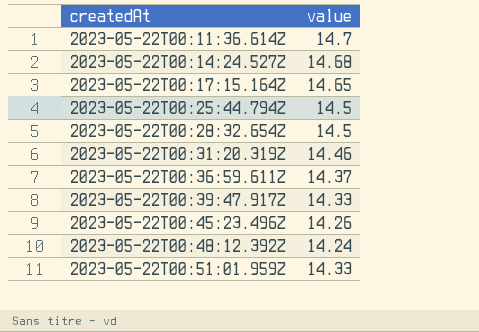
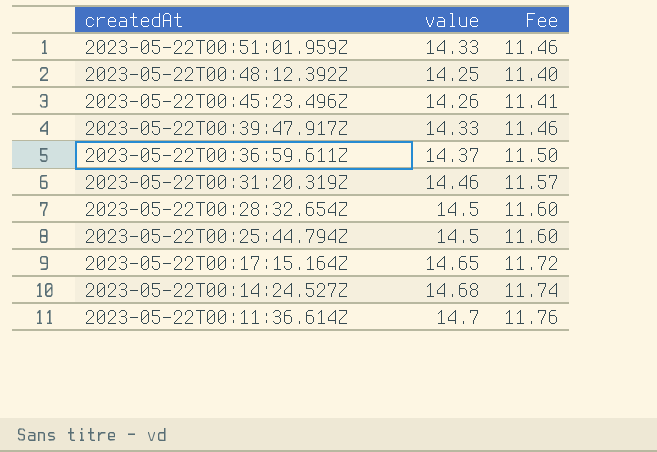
row order: createdAt ascending -> createdAt descending
column Fee | formula: none -> [value] * 0.8
2023-05-22T00:48:12.392Z | value: 14.24 -> 14.25

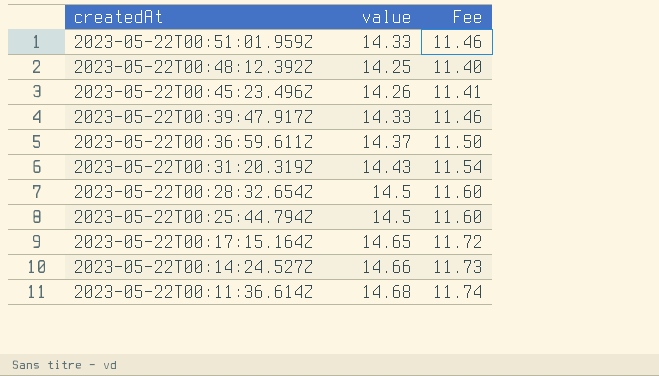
2023-05-22T00:31:20.319Z | value: 14.46 -> 14.43
2023-05-22T00:31:20.319Z | Fee: 11.57 -> 11.54
2023-05-22T00:14:24.527Z | value: 14.68 -> 14.66
2023-05-22T00:14:24.527Z | Fee: 11.74 -> 11.73
2023-05-22T00:11:36.614Z | value: 14.7 -> 14.68
2023-05-22T00:11:36.614Z | Fee: 11.76 -> 11.74

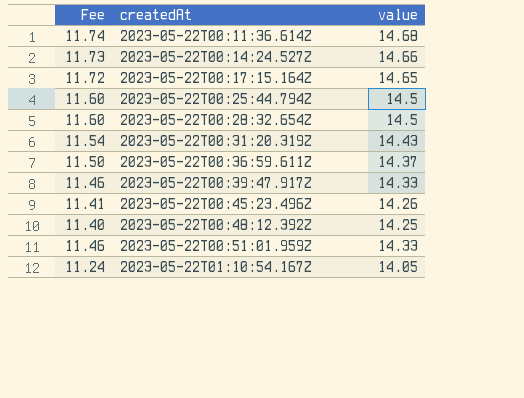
row order: createdAt descending -> createdAt ascending
column Fee | position: 3 -> 1
row 2023-05-22T01:10:54.167Z: none -> 11.24 | 14.05

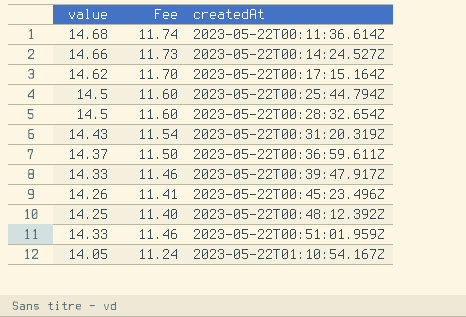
column value | position: 3 -> 1
2023-05-22T00:17:15.164Z | value: 14.65 -> 14.62
2023-05-22T00:17:15.164Z | Fee: 11.72 -> 11.70

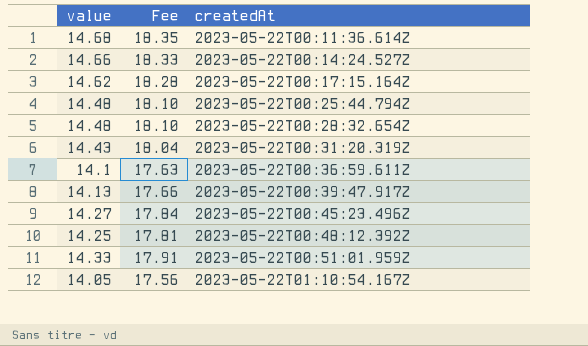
column Fee | formula: [value] * 0.8 -> [value] * 1.25
2023-05-22T00:25:44.794Z | value: 14.5 -> 14.48
2023-05-22T00:28:32.654Z | value: 14.5 -> 14.48
2023-05-22T00:36:59.611Z | value: 14.37 -> 14.1
2023-05-22T00:39:47.917Z | value: 14.33 -> 14.13
2023-05-22T00:45:23.496Z | value: 14.26 -> 14.27

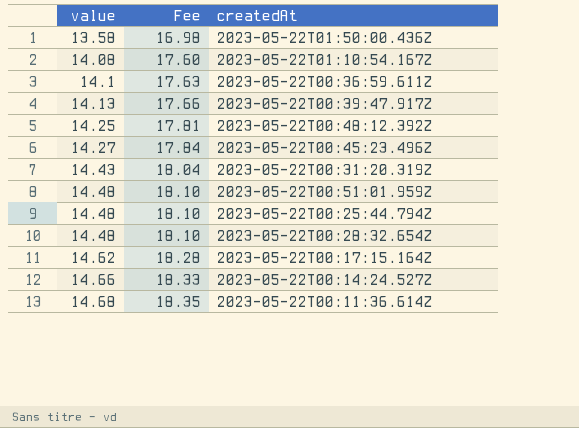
row order: createdAt ascending -> value ascending
row 2023-05-22T01:50:00.436Z: none -> 13.58 | 16.98
2023-05-22T01:10:54.167Z | value: 14.05 -> 14.08
2023-05-22T01:10:54.167Z | Fee: 17.56 -> 17.60
2023-05-22T00:51:01.959Z | value: 14.33 -> 14.48
2023-05-22T00:51:01.959Z | Fee: 17.91 -> 18.10

